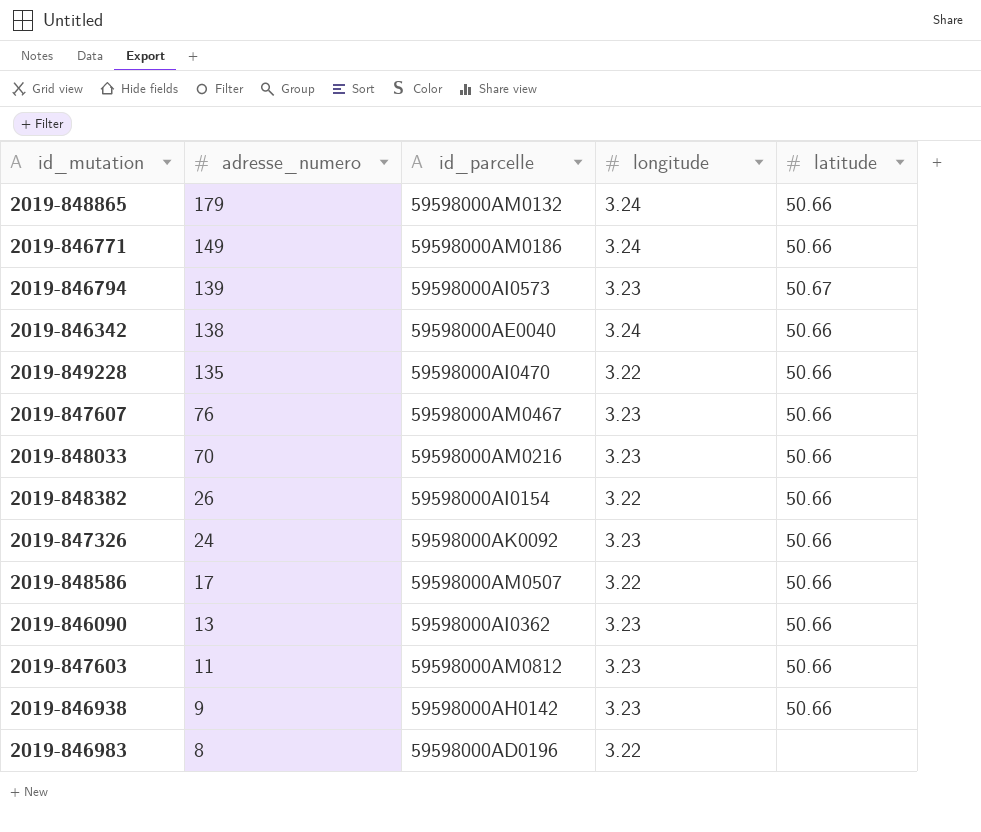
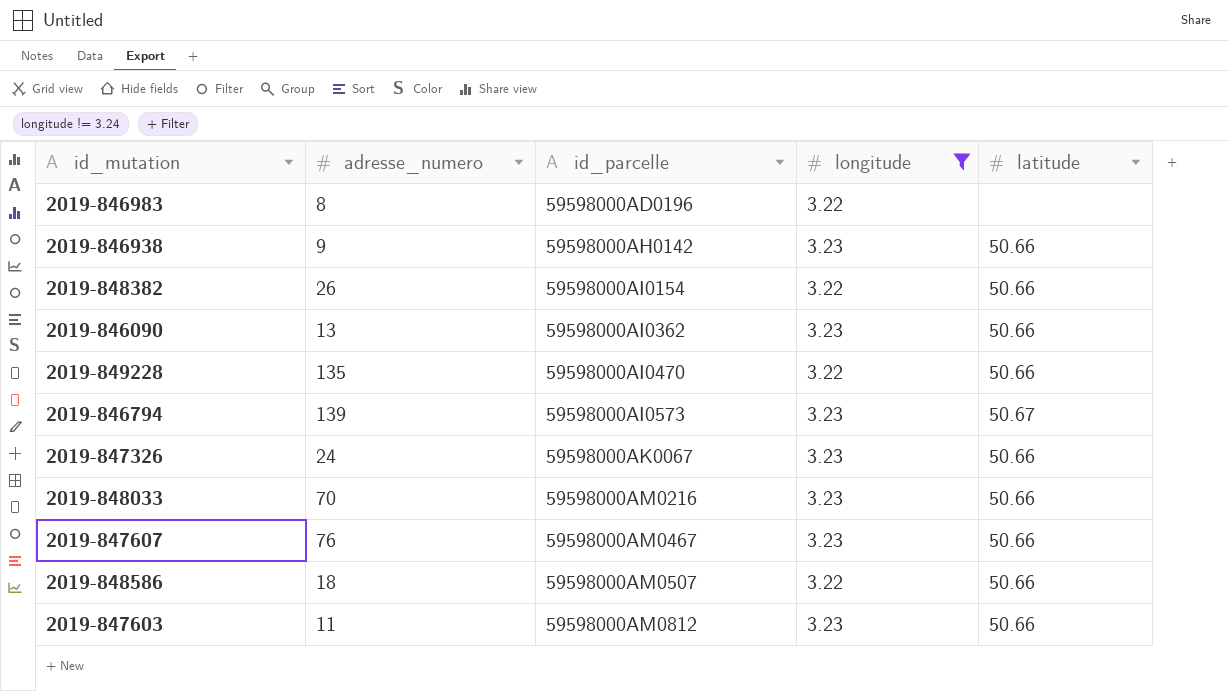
filter: none -> longitude != 3.24
row order: adresse_numero descending -> id_parcelle ascending
2019-847326 | id_parcelle: 59598000AK0092 -> 59598000AK0067
2019-848586 | adresse_numero: 17 -> 18

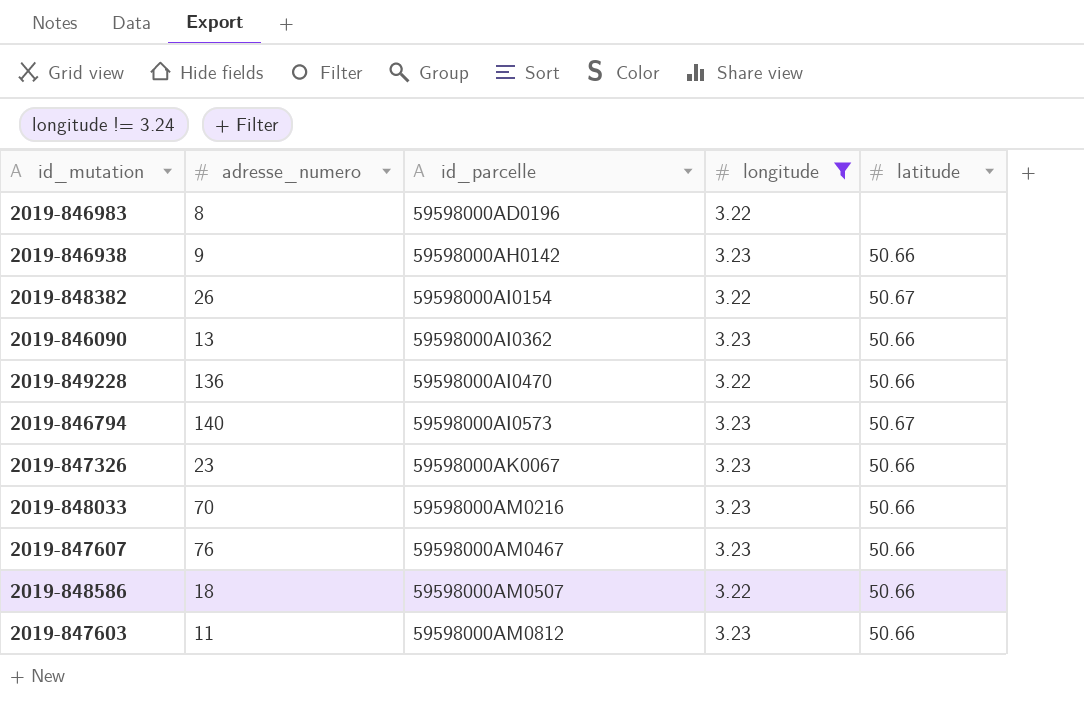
2019-848382 | latitude: 50.66 -> 50.67
2019-849228 | adresse_numero: 135 -> 136
2019-846794 | adresse_numero: 139 -> 140
2019-847326 | adresse_numero: 24 -> 23

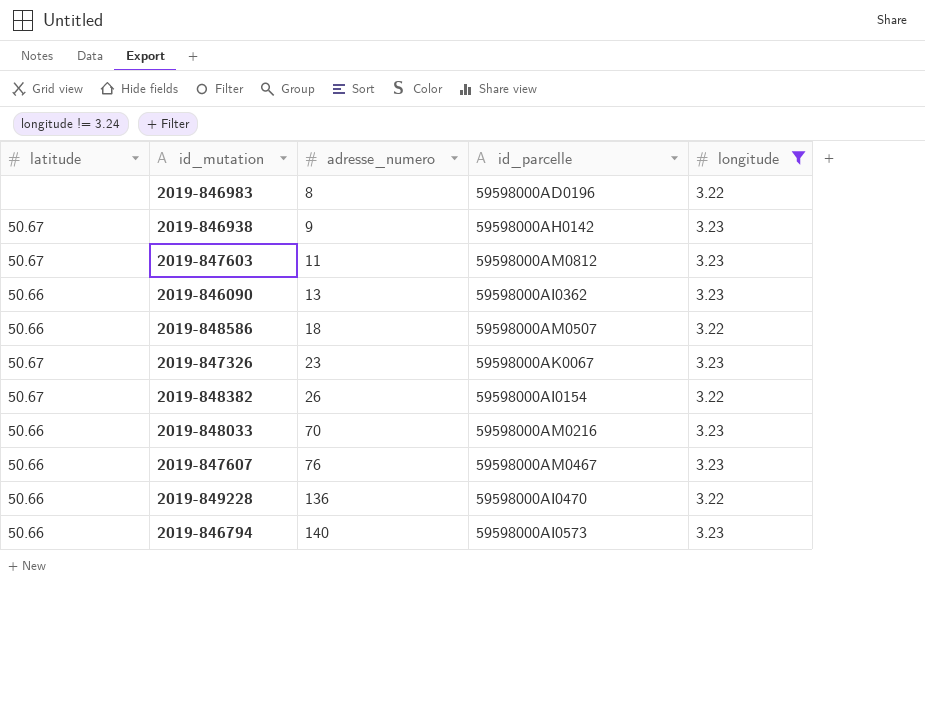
row order: id_parcelle ascending -> adresse_numero ascending
column latitude | position: 5 -> 1
2019-846938 | latitude: 50.66 -> 50.67
2019-847603 | latitude: 50.66 -> 50.67
2019-847326 | latitude: 50.66 -> 50.67
2019-846794 | latitude: 50.67 -> 50.66

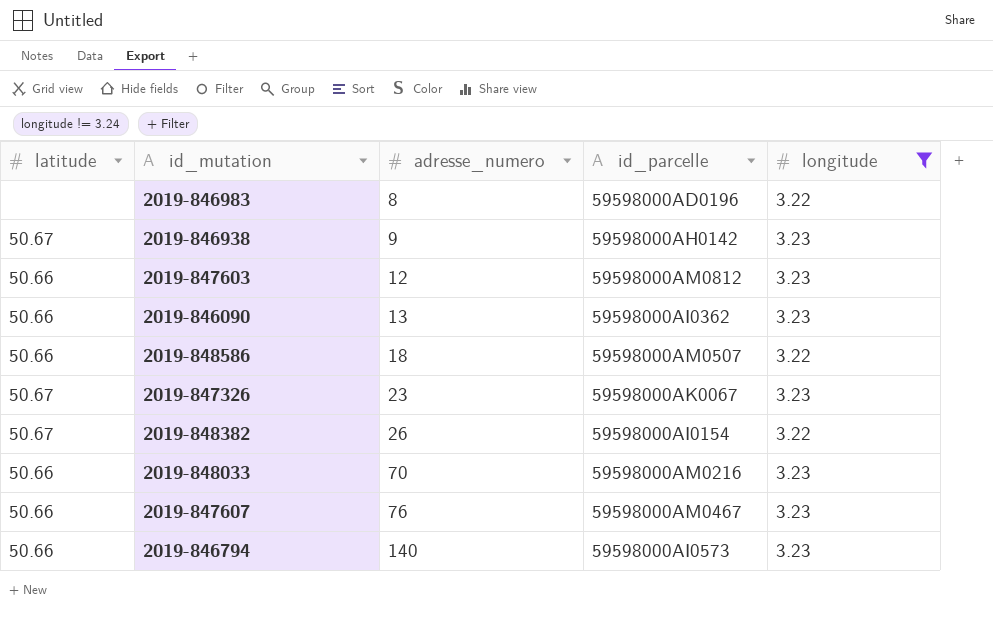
row 2019-849228: 50.66 | 136 | 59598000AI0470 | 3.22 -> none
2019-847603 | latitude: 50.67 -> 50.66
2019-847603 | adresse_numero: 11 -> 12

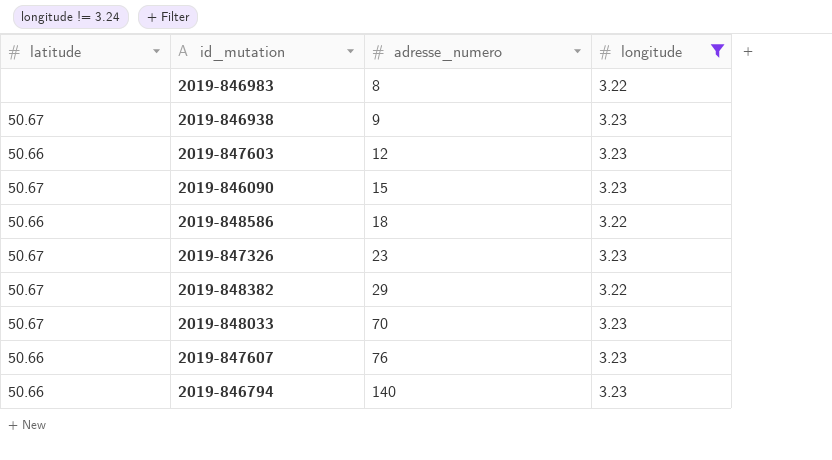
column id_parcelle | position: 4 -> none
2019-846090 | latitude: 50.66 -> 50.67
2019-846090 | adresse_numero: 13 -> 15
2019-848382 | adresse_numero: 26 -> 29
2019-848033 | latitude: 50.66 -> 50.67

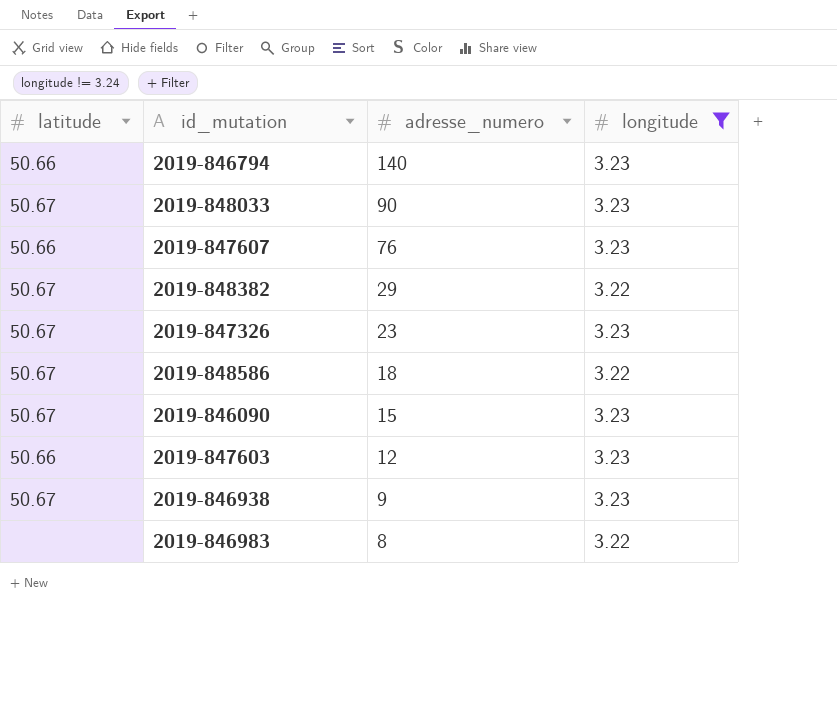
row order: adresse_numero ascending -> adresse_numero descending
2019-848033 | adresse_numero: 70 -> 90
2019-848586 | latitude: 50.66 -> 50.67

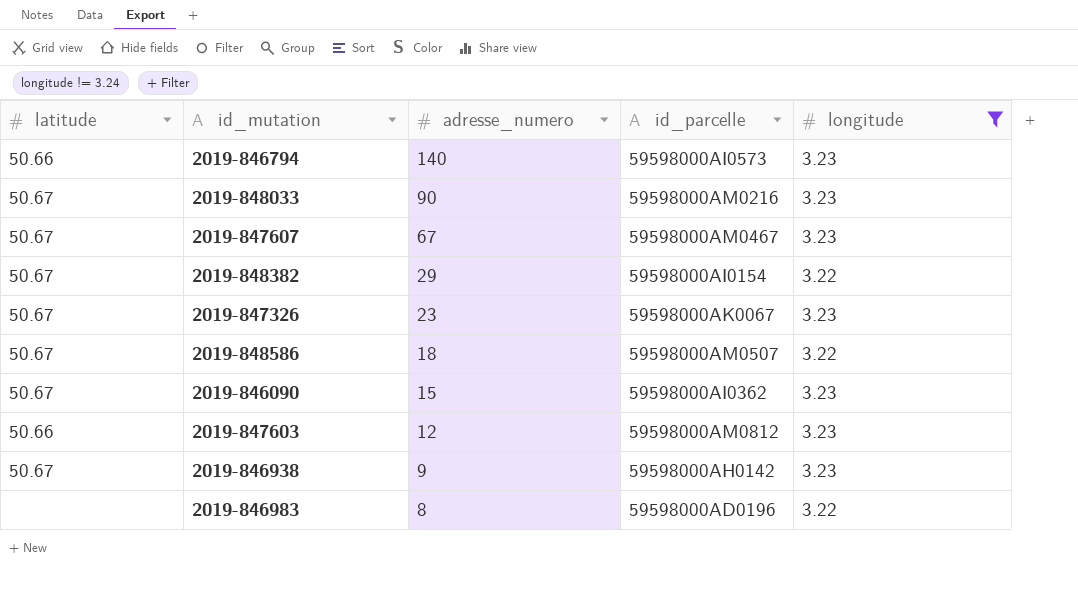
column id_parcelle | position: none -> 4
2019-847607 | latitude: 50.66 -> 50.67
2019-847607 | adresse_numero: 76 -> 67

